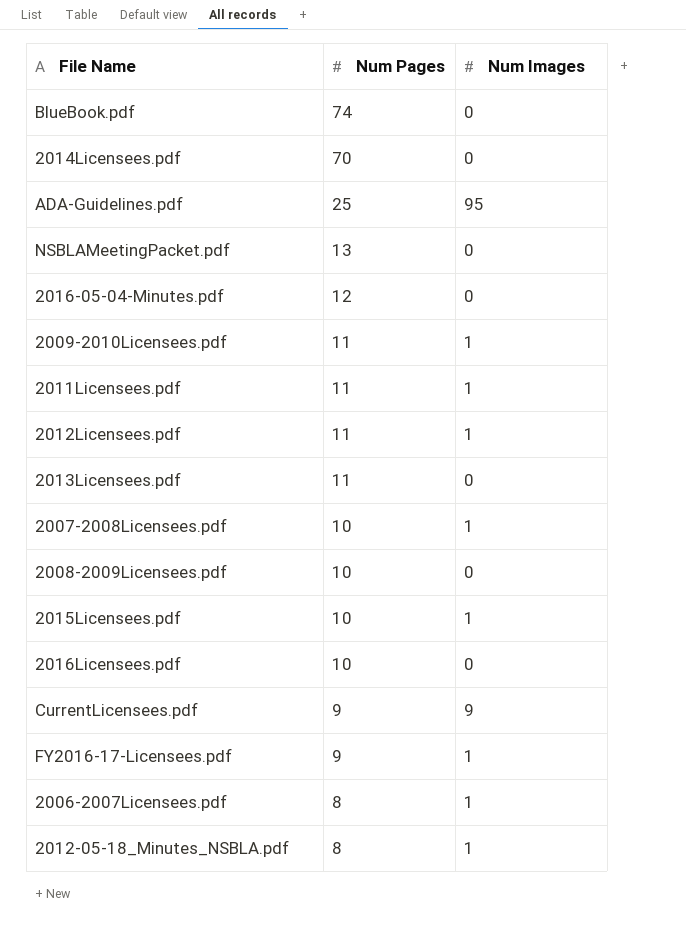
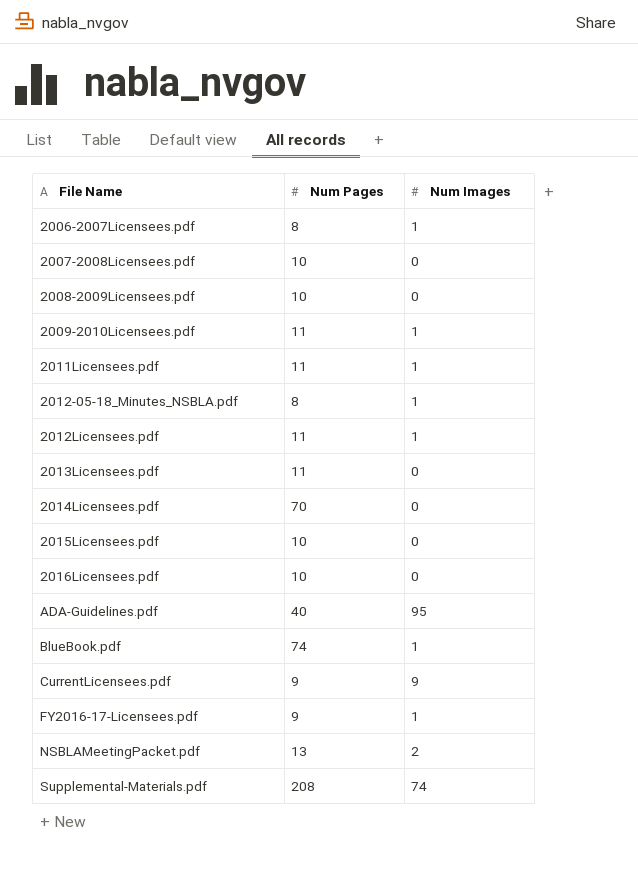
row order: Num Pages descending -> File Name ascending
row 2016-05-04-Minutes.pdf: 12 | 0 -> none
2007-2008Licensees.pdf | Num Images: 1 -> 0
2015Licensees.pdf | Num Images: 1 -> 0
ADA-Guidelines.pdf | Num Pages: 25 -> 40
BlueBook.pdf | Num Images: 0 -> 1
NSBLAMeetingPacket.pdf | Num Images: 0 -> 2
row Supplemental-Materials.pdf: none -> 208 | 74

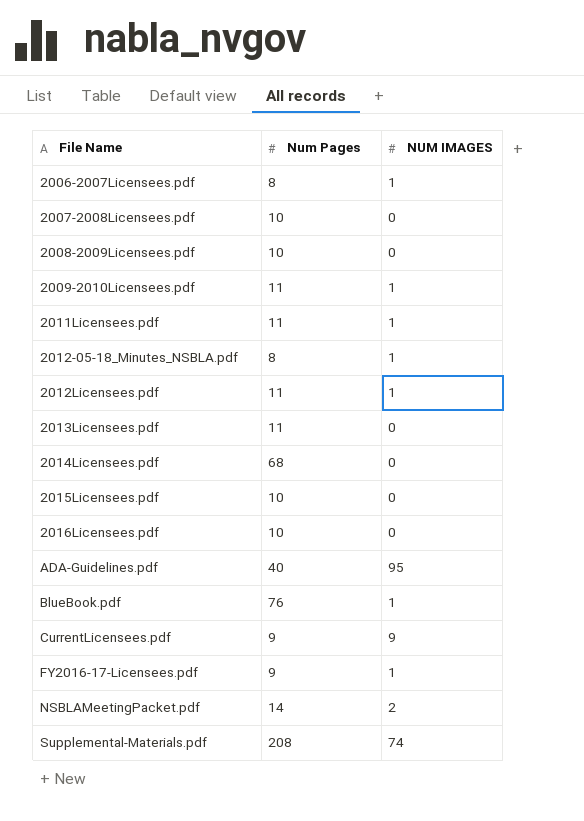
column name: Num Images -> NUM IMAGES
2014Licensees.pdf | Num Pages: 70 -> 68
BlueBook.pdf | Num Pages: 74 -> 76
NSBLAMeetingPacket.pdf | Num Pages: 13 -> 14

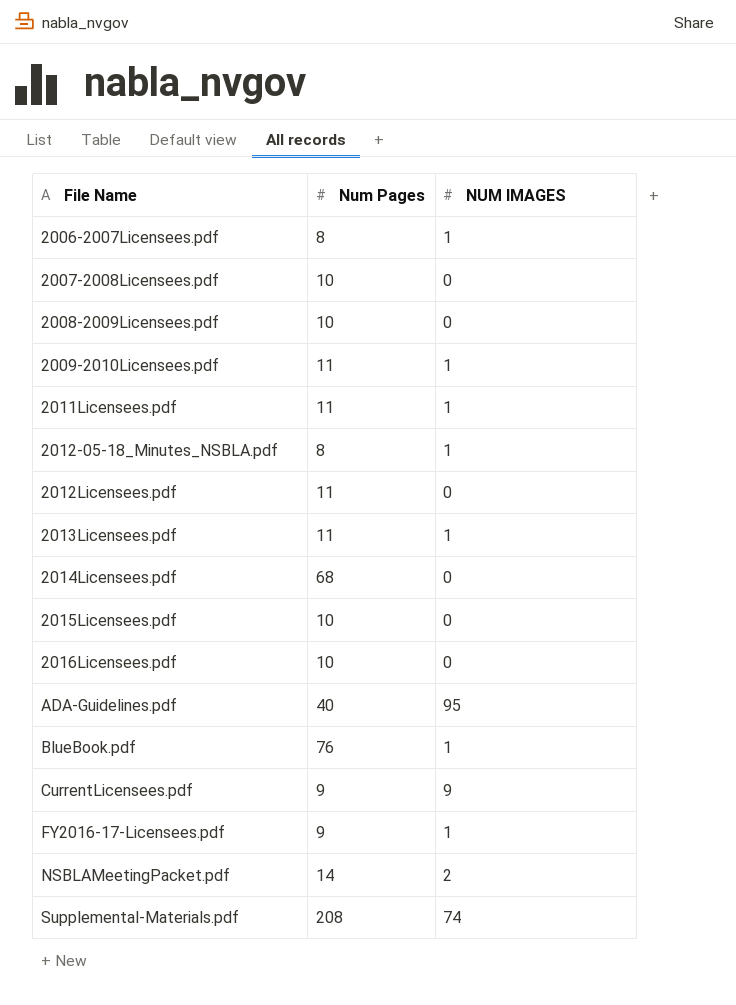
2012Licensees.pdf | NUM IMAGES: 1 -> 0
2013Licensees.pdf | NUM IMAGES: 0 -> 1

